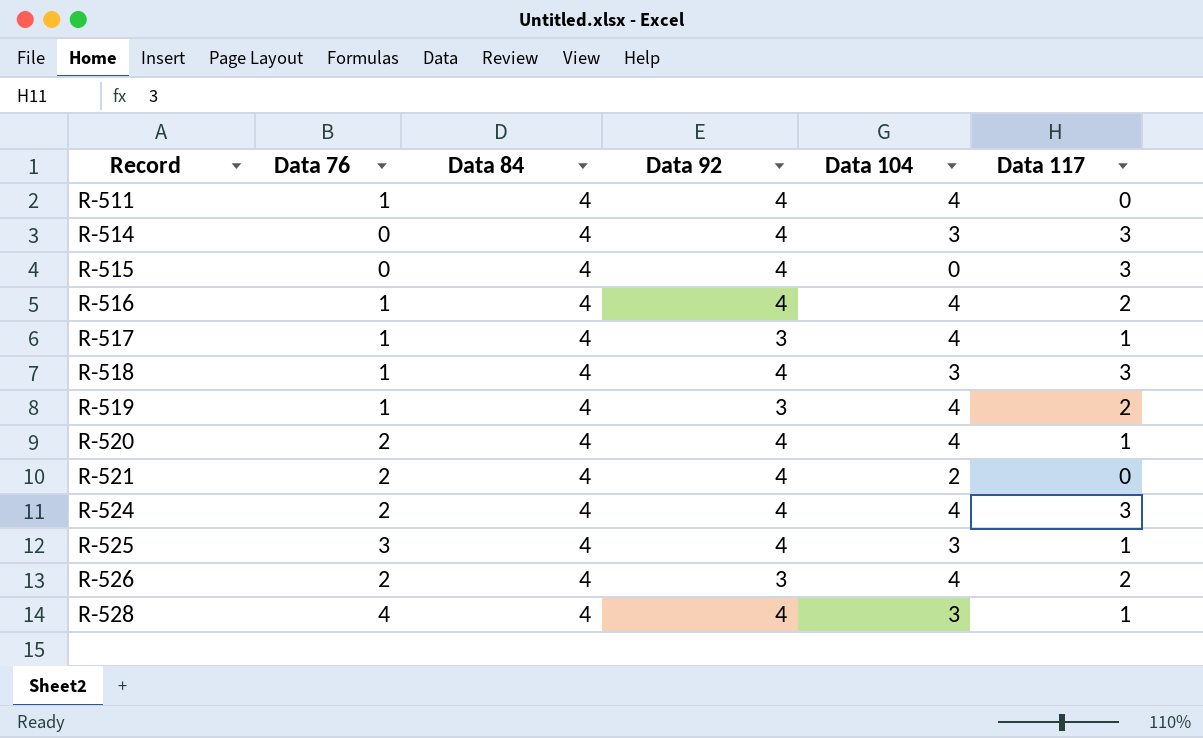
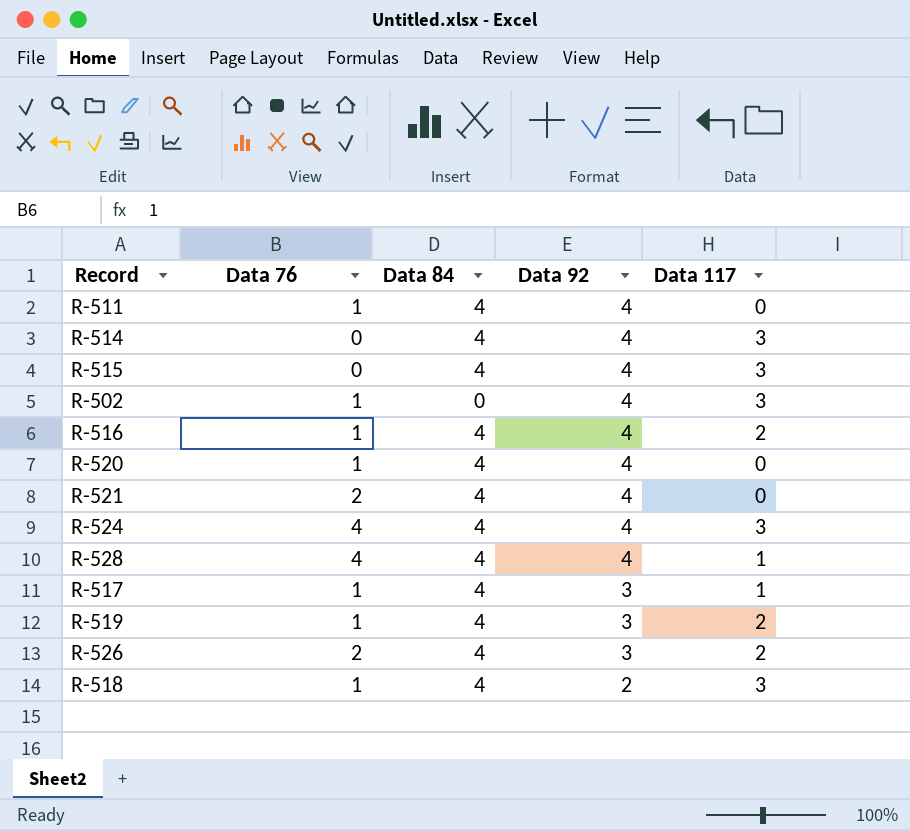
row order: Record ascending -> Data 92 descending
column Data 104 | position: 5 -> none
row R-525: 3 | 4 | 4 | 3 | 1 -> none
row R-502: none -> 1 | 0 | 4 | 3
R-520 | Data 76: 2 -> 1
R-520 | Data 117: 1 -> 0
R-524 | Data 76: 2 -> 4
R-518 | Data 92: 4 -> 2

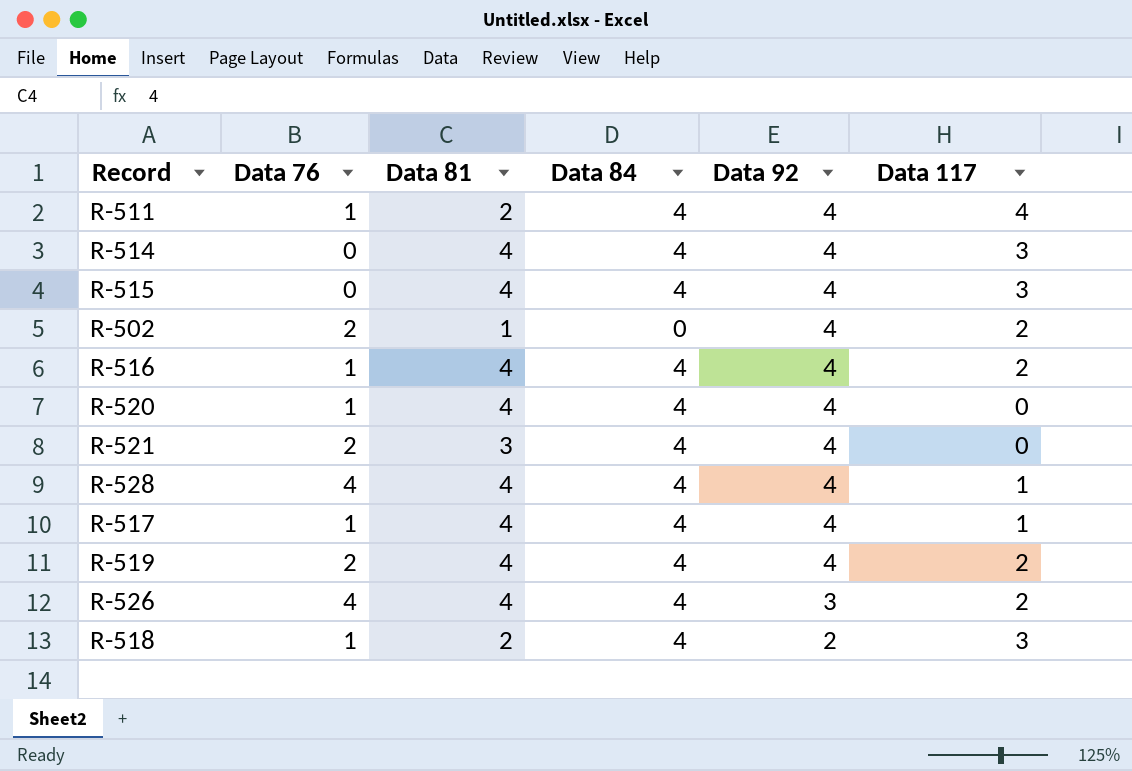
column Data 81 | position: none -> 3
row R-524: 4 | 4 | 4 | 3 -> none
R-511 | Data 117: 0 -> 4
R-502 | Data 76: 1 -> 2
R-502 | Data 117: 3 -> 2
R-517 | Data 92: 3 -> 4
R-519 | Data 76: 1 -> 2
R-519 | Data 92: 3 -> 4
R-526 | Data 76: 2 -> 4

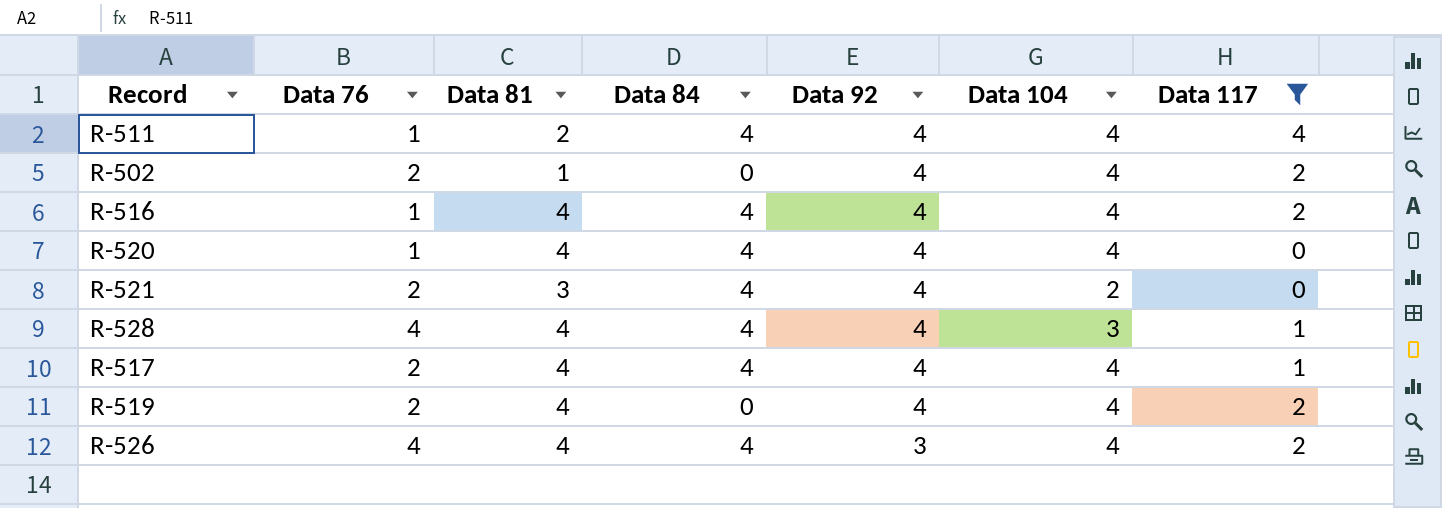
filter: none -> Data 117 != 3
column Data 104 | position: none -> 6
R-517 | Data 76: 1 -> 2
R-519 | Data 84: 4 -> 0

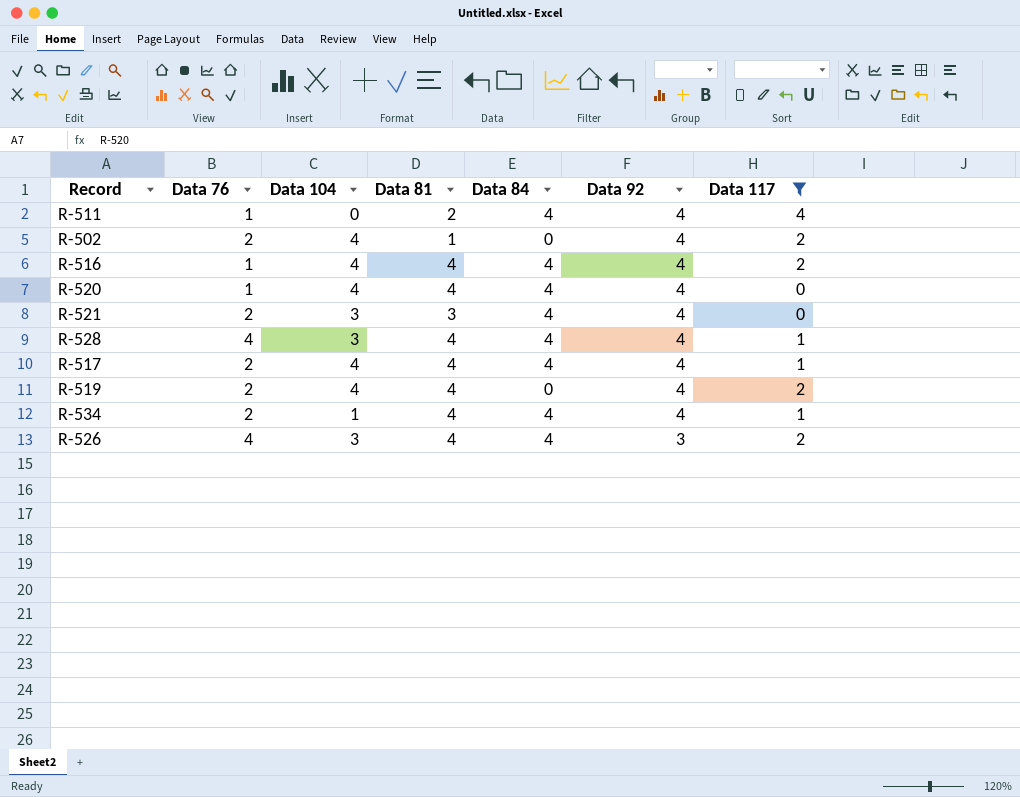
column Data 104 | position: 6 -> 3
R-511 | Data 104: 4 -> 0
R-521 | Data 104: 2 -> 3
row R-534: none -> 2 | 1 | 4 | 4 | 4 | 1
R-526 | Data 104: 4 -> 3

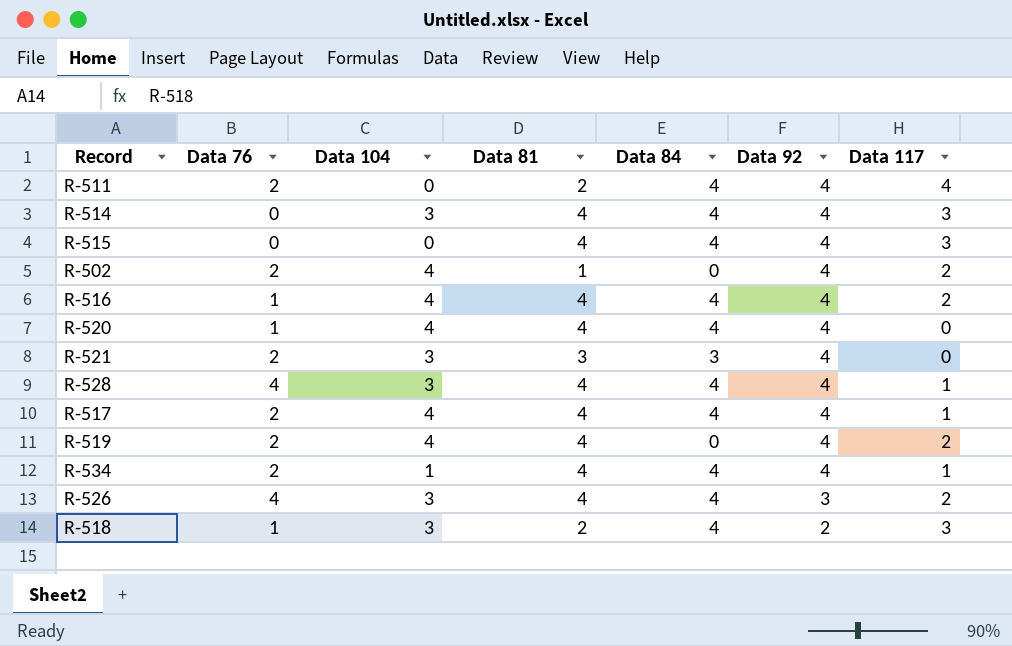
filter: Data 117 != 3 -> none
R-511 | Data 76: 1 -> 2
R-521 | Data 84: 4 -> 3

